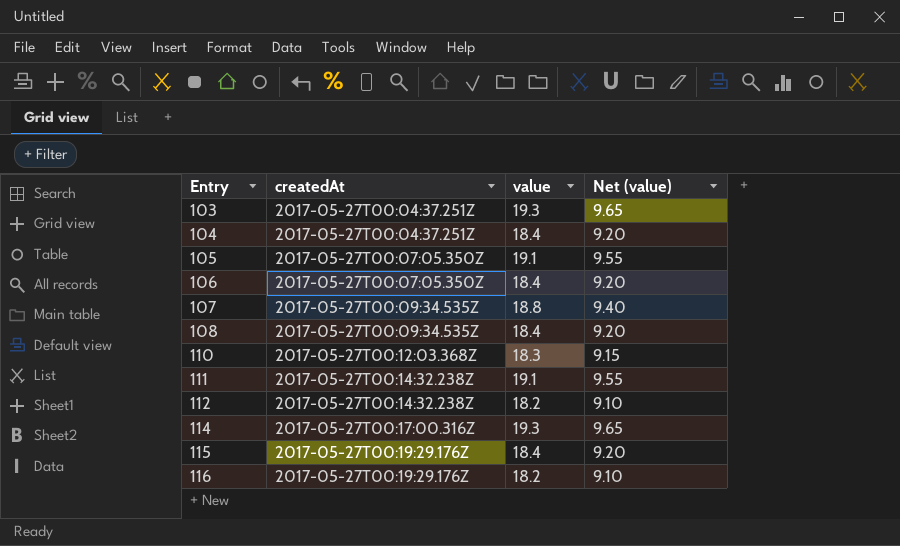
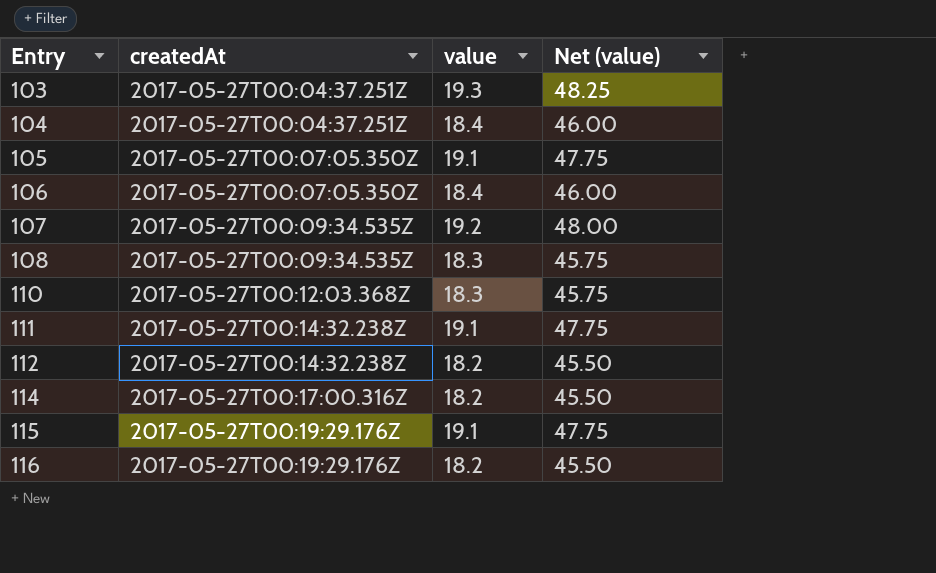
column Net (value) | formula: [value] * 0.5 -> [value] * 2.5
107 | value: 18.8 -> 19.2
108 | value: 18.4 -> 18.3
114 | value: 19.3 -> 18.2
115 | value: 18.4 -> 19.1

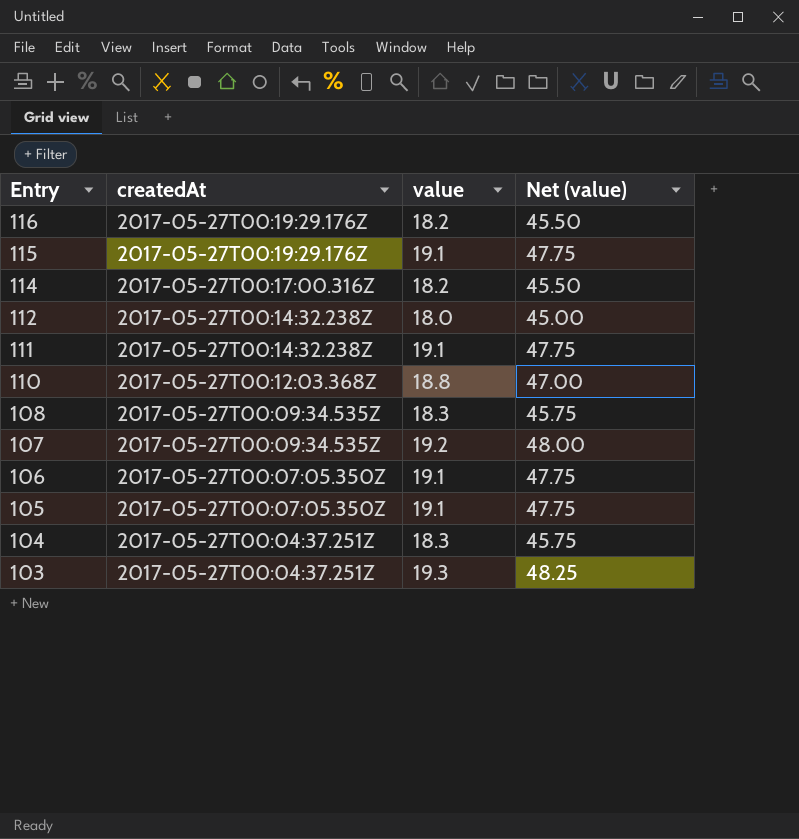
row order: Entry ascending -> Entry descending
112 | value: 18.2 -> 18.0
112 | Net (value): 45.50 -> 45.00
110 | value: 18.3 -> 18.8
110 | Net (value): 45.75 -> 47.00
106 | value: 18.4 -> 19.1
106 | Net (value): 46.00 -> 47.75
104 | value: 18.4 -> 18.3
104 | Net (value): 46.00 -> 45.75

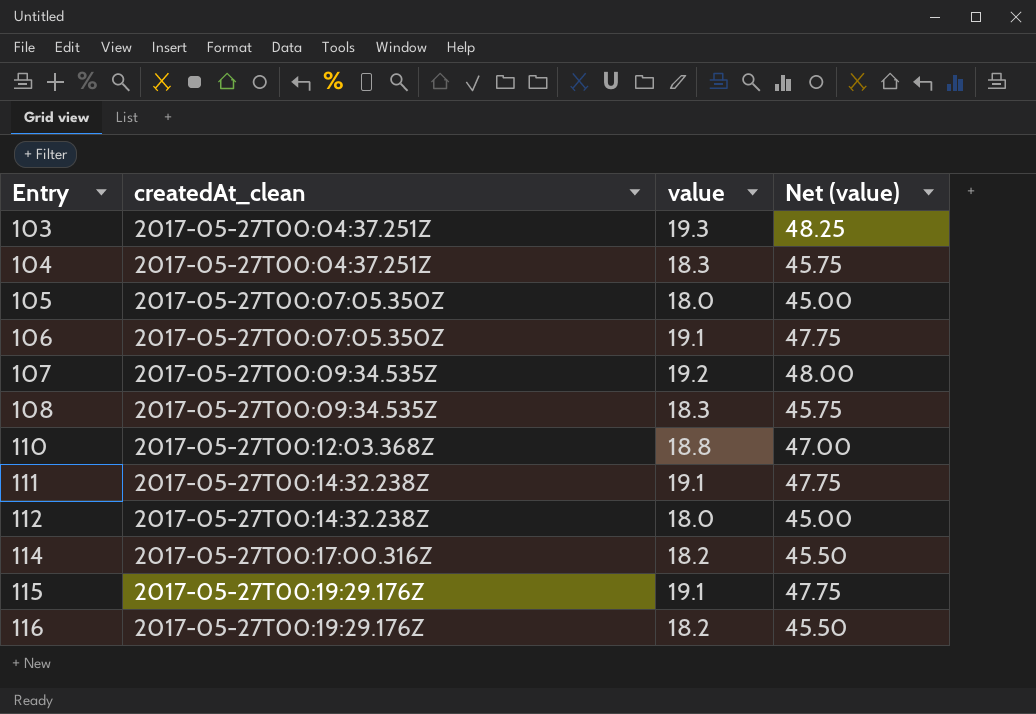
row order: Entry descending -> Entry ascending
column name: createdAt -> createdAt_clean
105 | value: 19.1 -> 18.0
105 | Net (value): 47.75 -> 45.00

